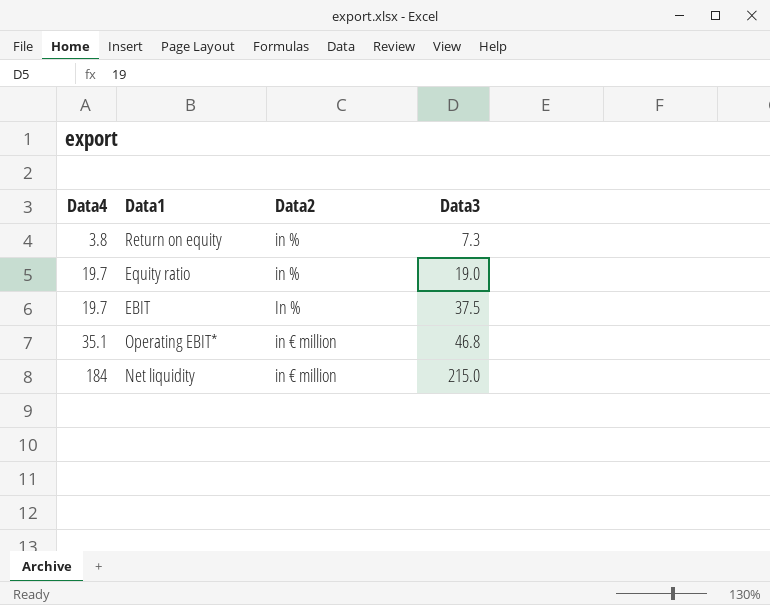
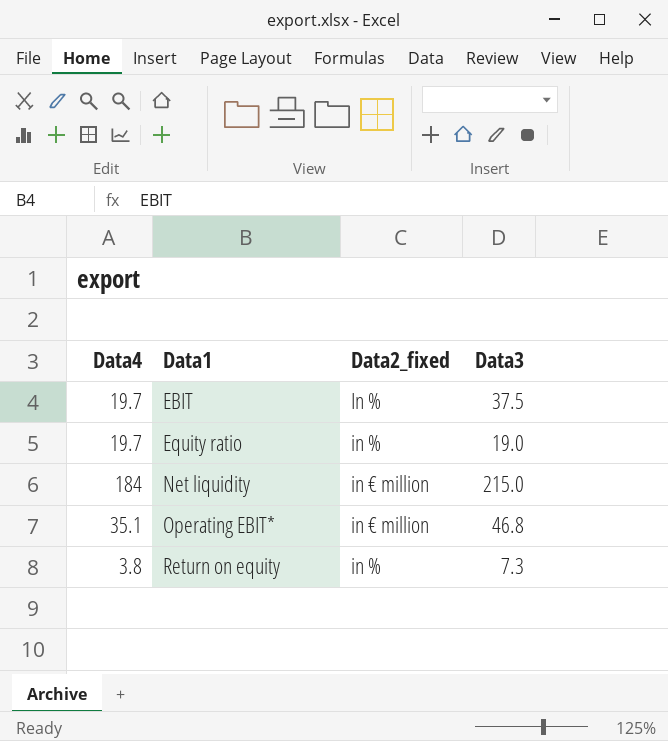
row order: Data4 ascending -> Data1 ascending
column name: Data2 -> Data2_fixed

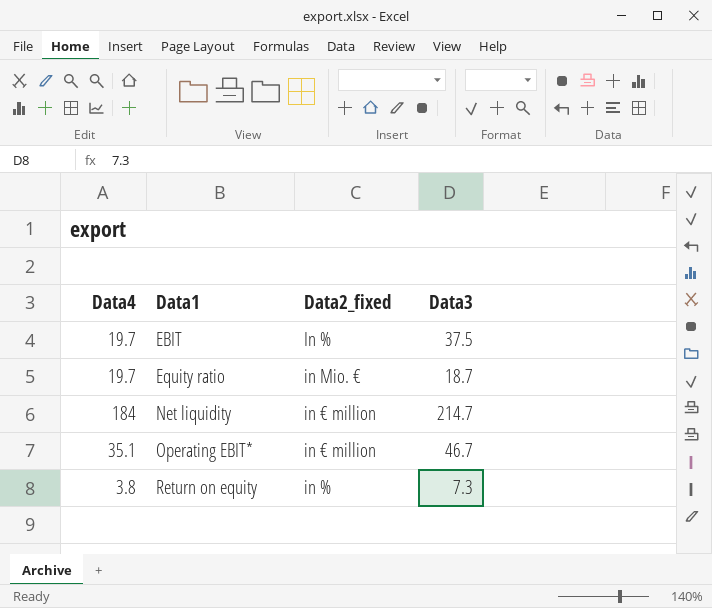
Equity ratio | Data2_fixed: in % -> in Mio. €
Equity ratio | Data3: 19.0 -> 18.7
Net liquidity | Data3: 215.0 -> 214.7
Operating EBIT* | Data3: 46.8 -> 46.7

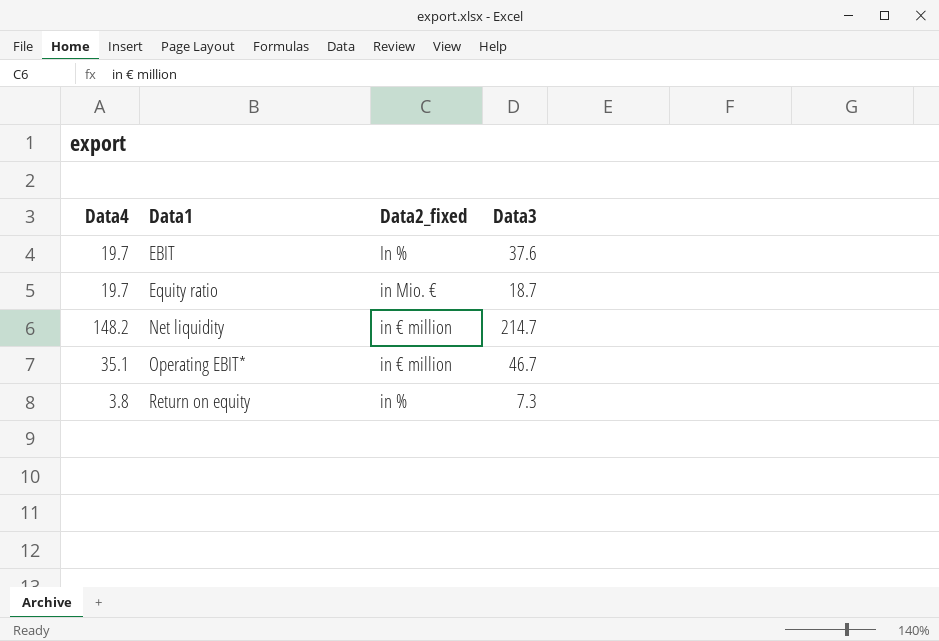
EBIT | Data3: 37.5 -> 37.6
Net liquidity | Data4: 184 -> 148.2

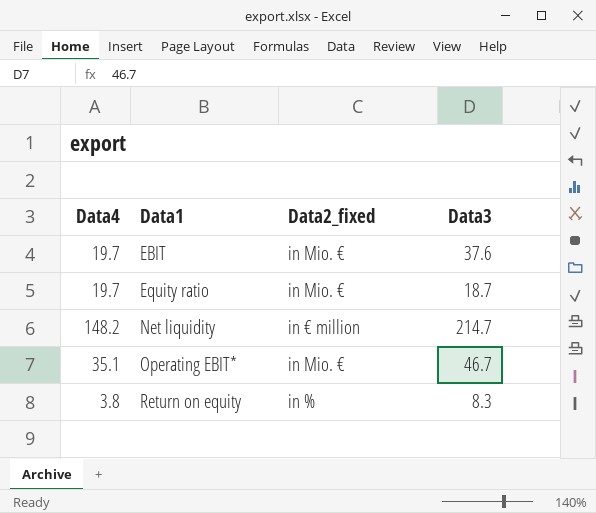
EBIT | Data2_fixed: In % -> in Mio. €
Operating EBIT* | Data2_fixed: in € million -> in Mio. €
Return on equity | Data3: 7.3 -> 8.3

